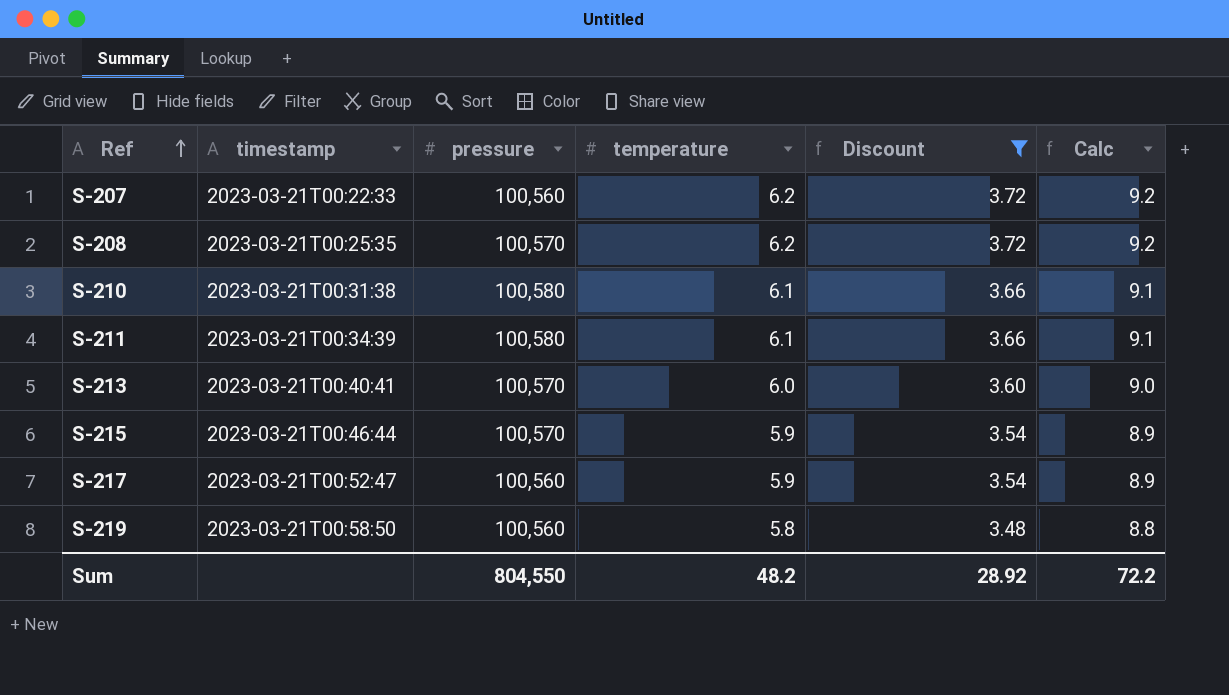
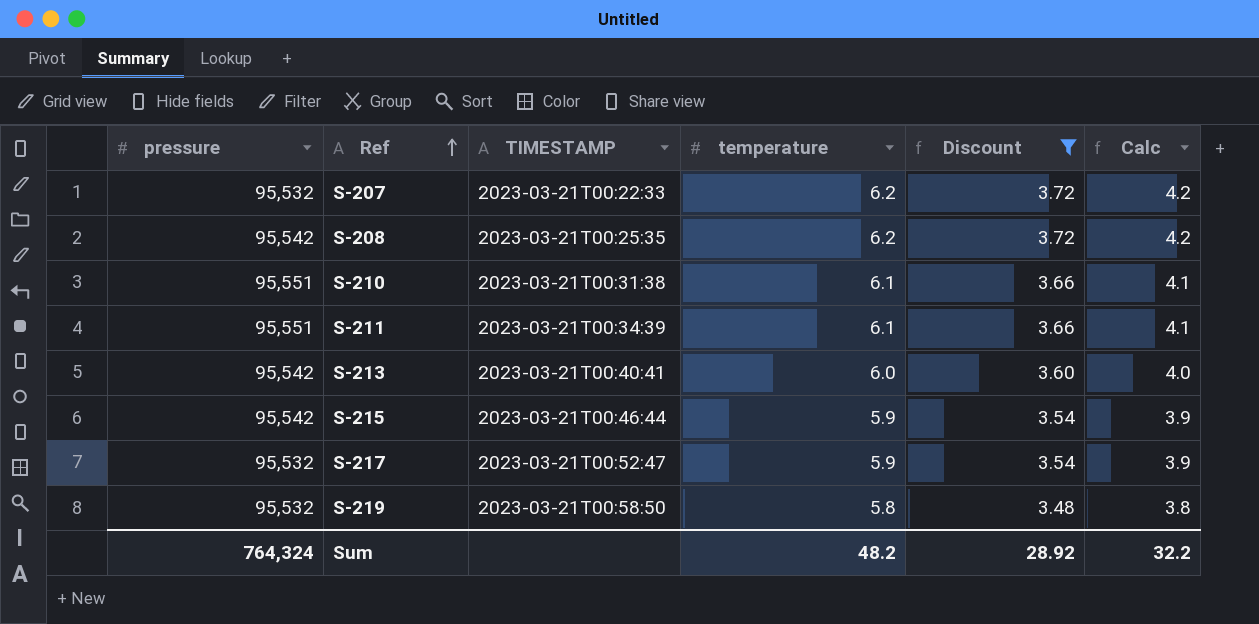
column pressure | position: 3 -> 1
column name: timestamp -> TIMESTAMP
column Calc | formula: [temperature] + 3 -> [temperature] - 2
S-207 | pressure: 100,560 -> 95,532
S-208 | pressure: 100,570 -> 95,542
S-210 | pressure: 100,580 -> 95,551
S-211 | pressure: 100,580 -> 95,551
S-213 | pressure: 100,570 -> 95,542
S-215 | pressure: 100,570 -> 95,542
S-217 | pressure: 100,560 -> 95,532
S-219 | pressure: 100,560 -> 95,532
Sum | pressure: 804,550 -> 764,324
Sum | Calc: 72.2 -> 32.2

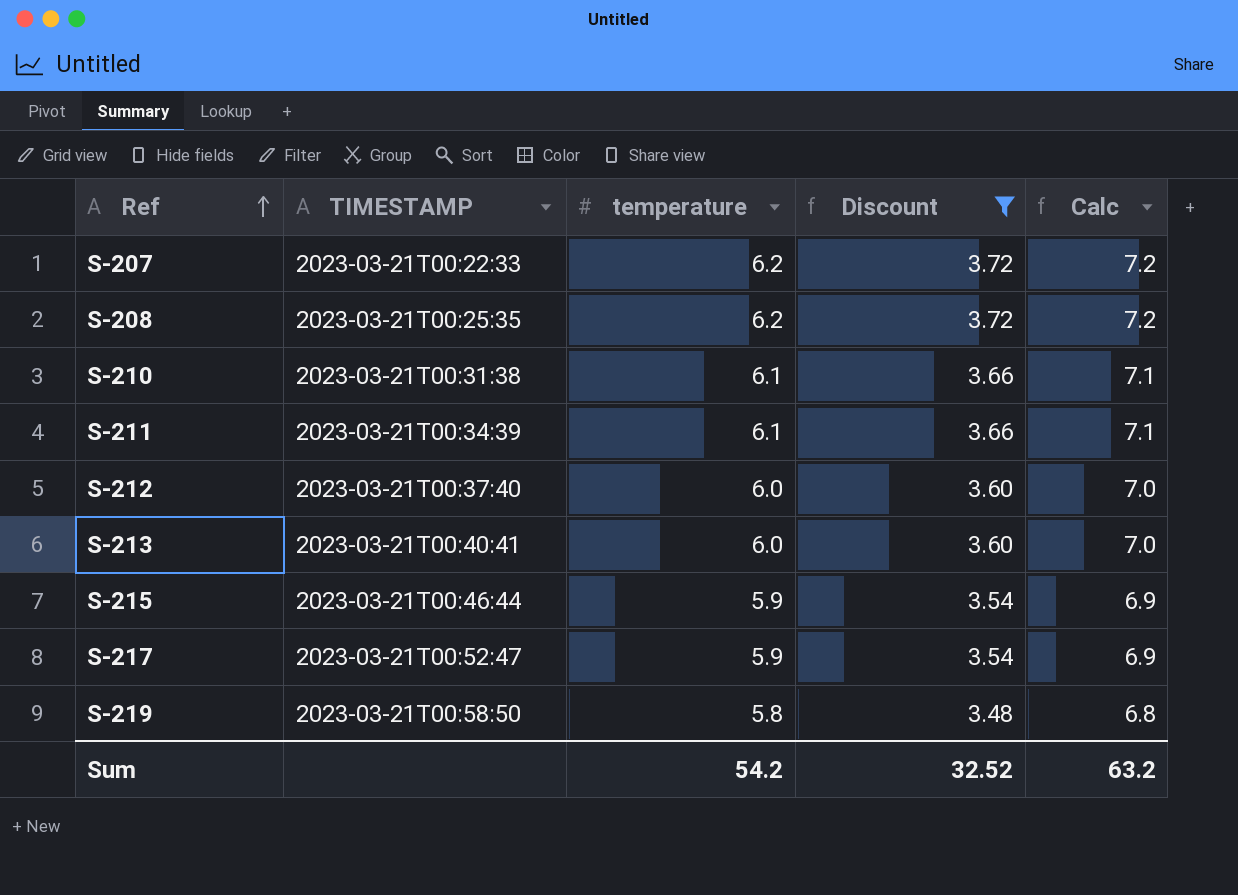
column pressure | position: 1 -> none
column Calc | formula: [temperature] - 2 -> [temperature] + 1
row S-212: none -> 2023-03-21T00:37:40 | 6.0 | 3.60 | 7.0
Sum | temperature: 48.2 -> 54.2
Sum | Discount: 28.92 -> 32.52
Sum | Calc: 32.2 -> 63.2

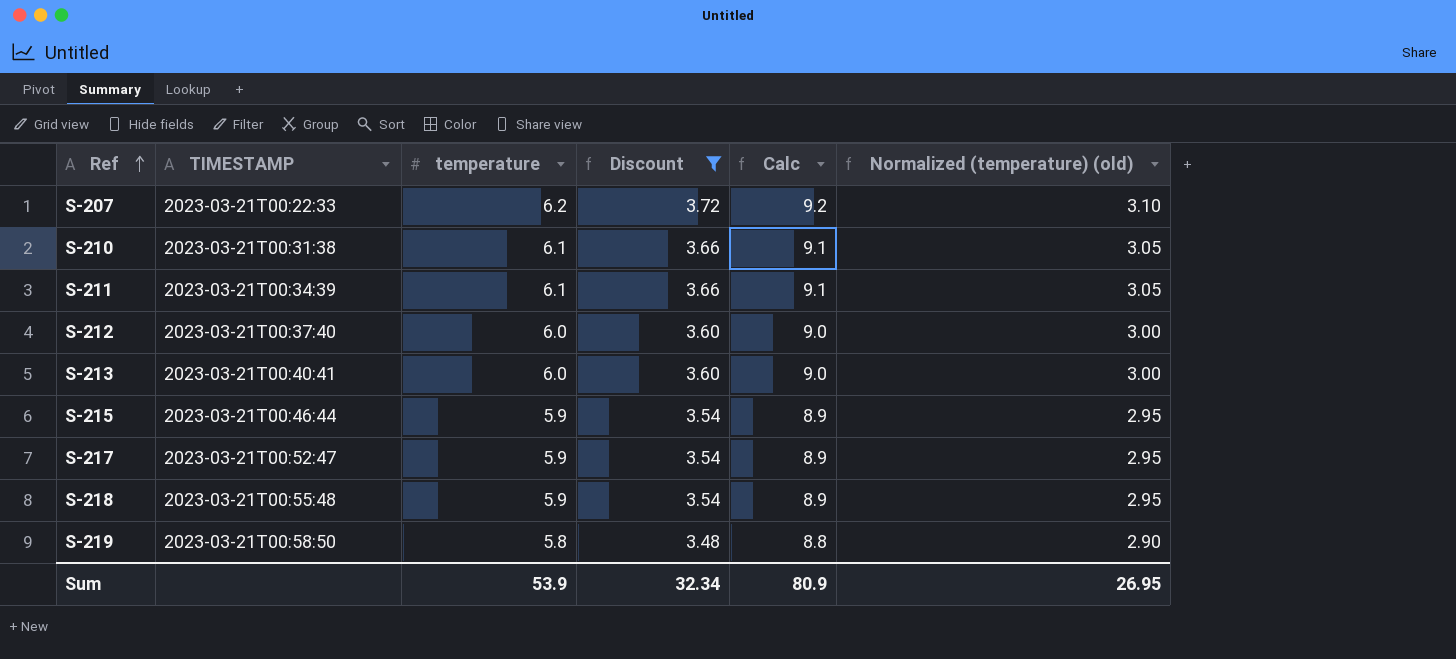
column Calc | formula: [temperature] + 1 -> [temperature] + 3
column Normalized (temperature) (old) | formula: none -> [temperature] * 0.5
row S-208: 2023-03-21T00:25:35 | 6.2 | 3.72 | 7.2 -> none
row S-218: none -> 2023-03-21T00:55:48 | 5.9 | 3.54 | 8.9 | 2.95
Sum | temperature: 54.2 -> 53.9
Sum | Discount: 32.52 -> 32.34
Sum | Calc: 63.2 -> 80.9

